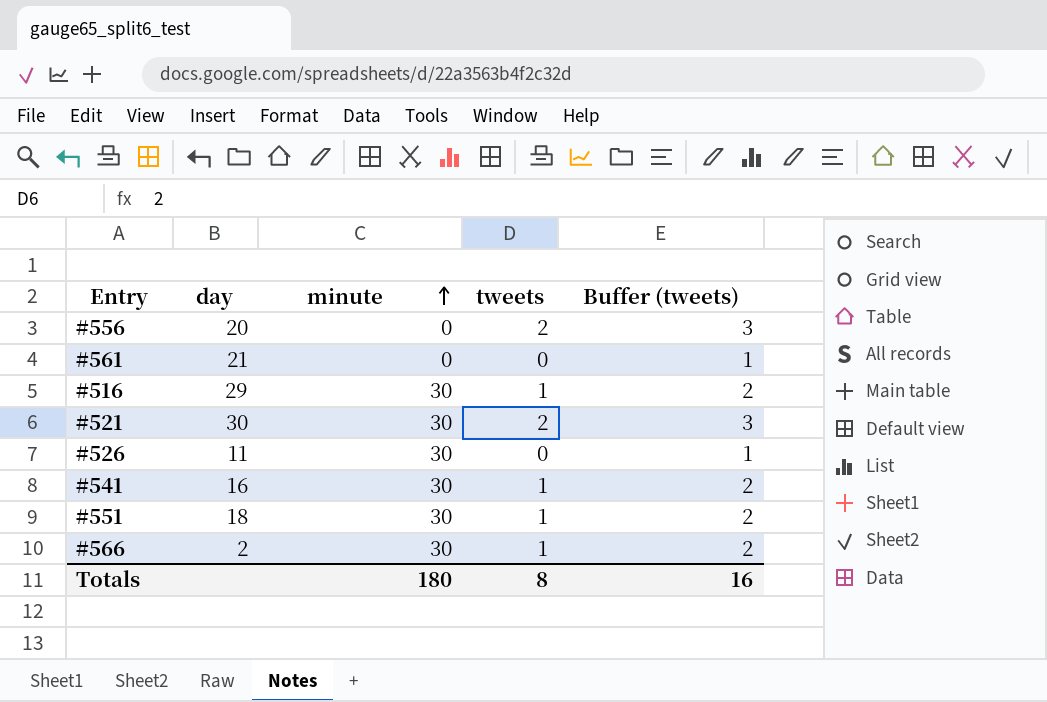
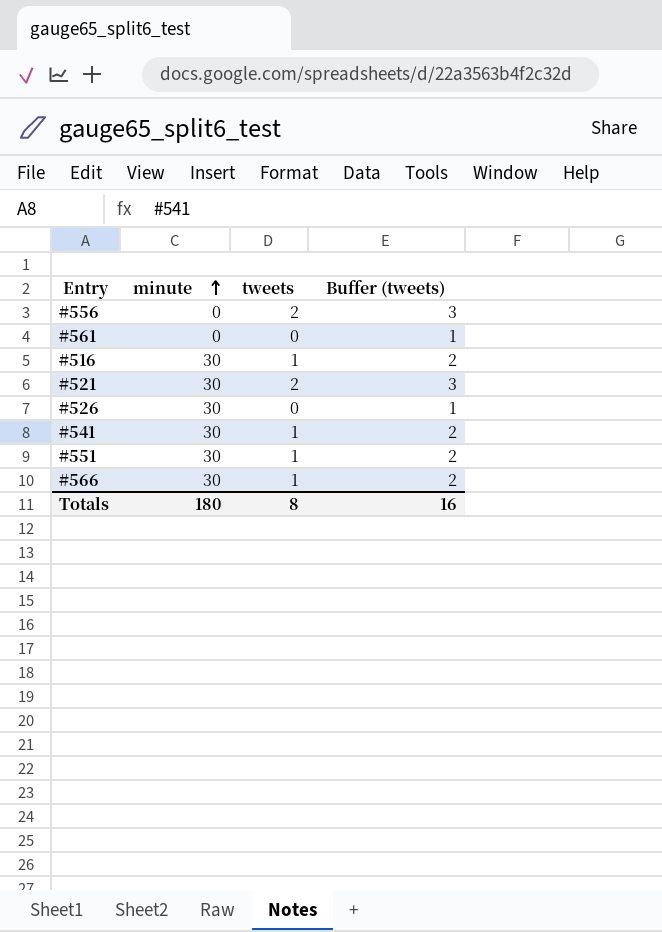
column day | position: 2 -> none

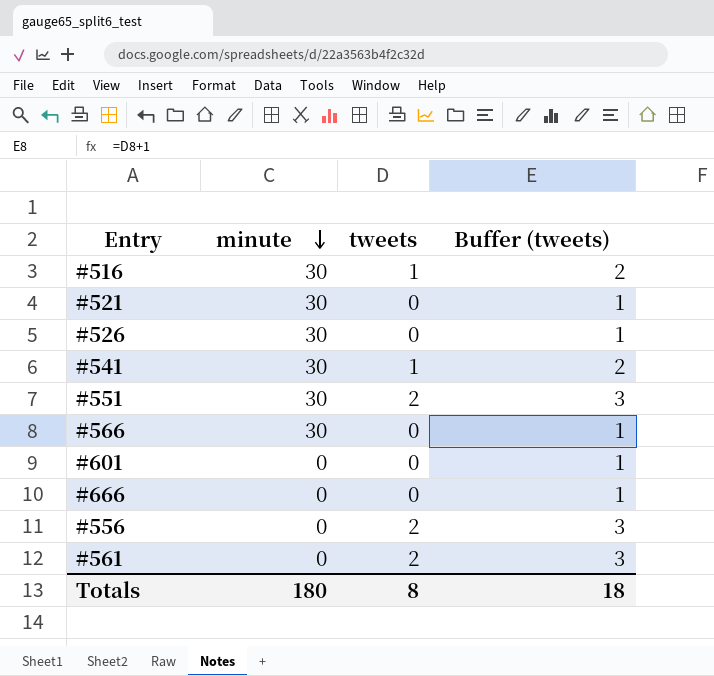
row order: minute ascending -> minute descending
#521 | tweets: 2 -> 0
#521 | Buffer (tweets): 3 -> 1
#551 | tweets: 1 -> 2
#551 | Buffer (tweets): 2 -> 3
#566 | tweets: 1 -> 0
#566 | Buffer (tweets): 2 -> 1
row #601: none -> 0 | 0 | 1
row #666: none -> 0 | 0 | 1
#561 | tweets: 0 -> 2
#561 | Buffer (tweets): 1 -> 3
Totals | Buffer (tweets): 16 -> 18

